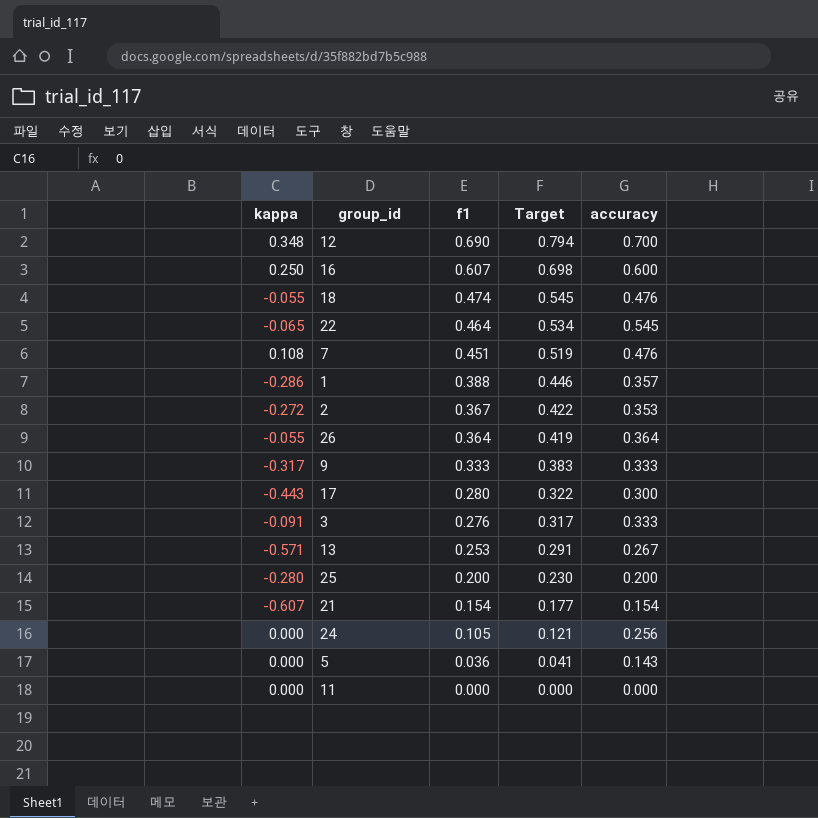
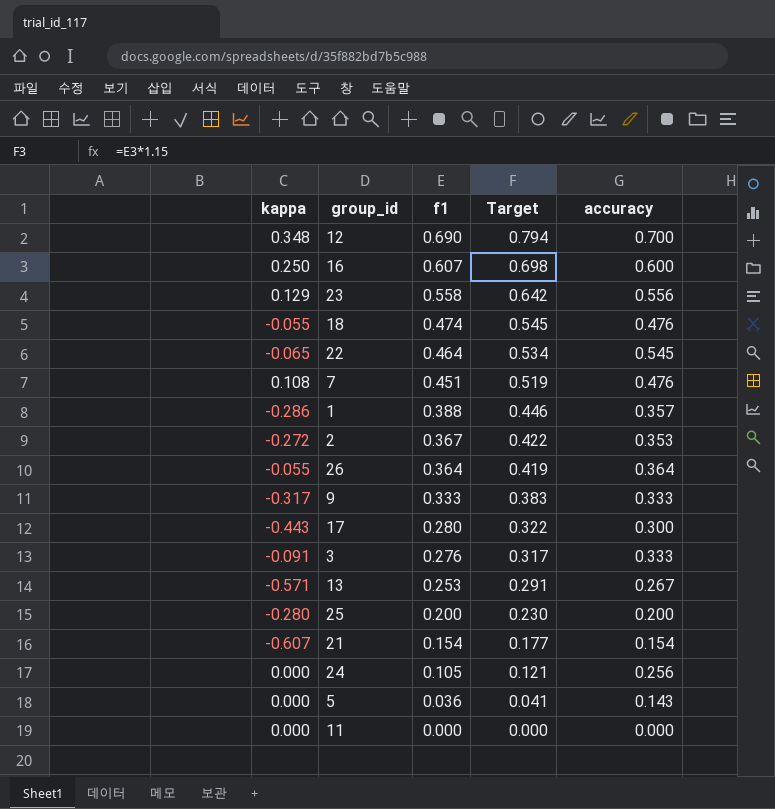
row 23: none -> 0.129 | 0.558 | 0.642 | 0.556

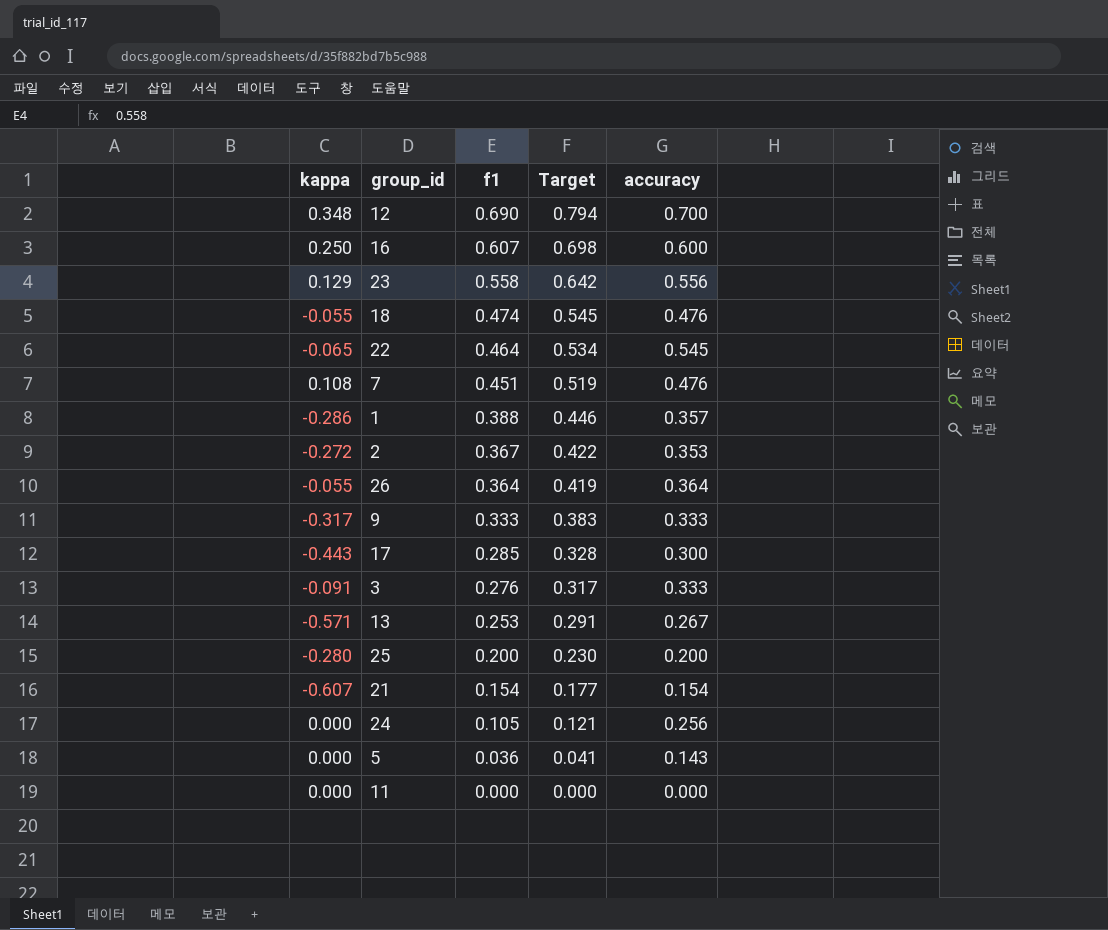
17 | f1: 0.280 -> 0.285
17 | Target: 0.322 -> 0.328

